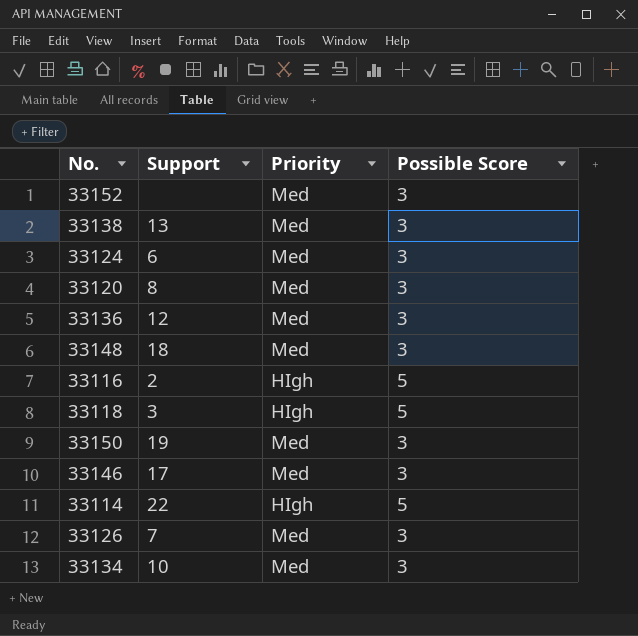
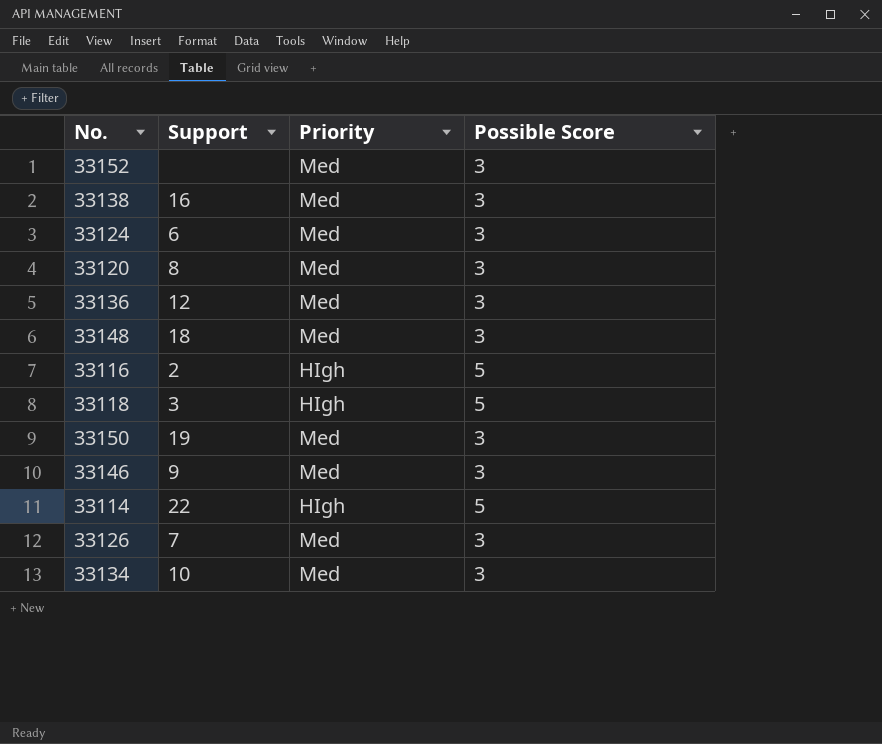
33138 | Support: 13 -> 16
33146 | Support: 17 -> 9

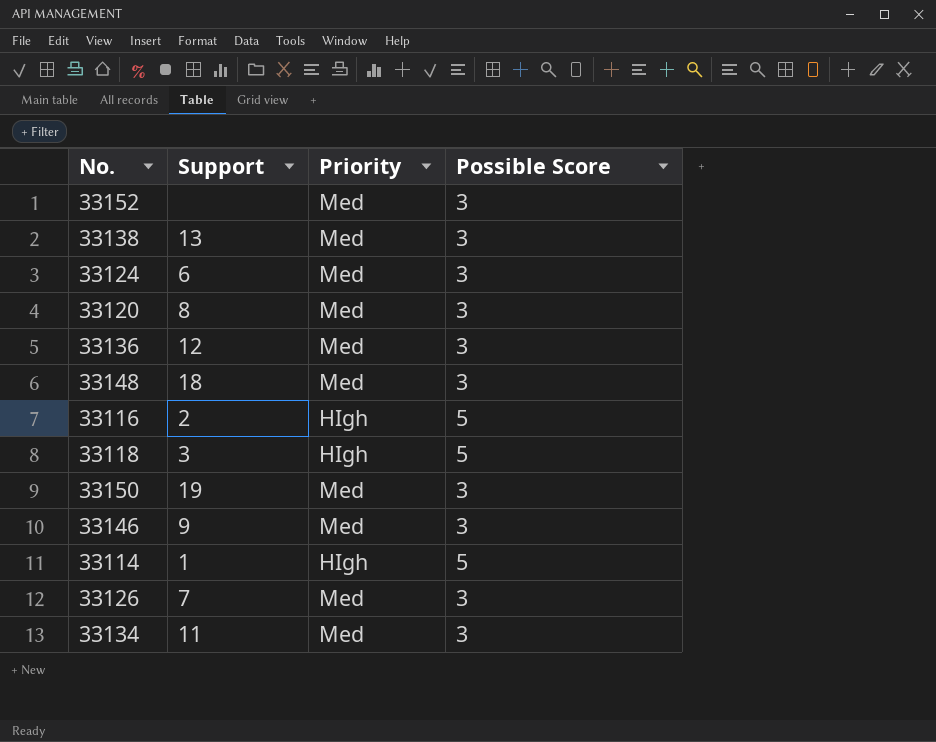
33138 | Support: 16 -> 13
33114 | Support: 22 -> 1
33134 | Support: 10 -> 11

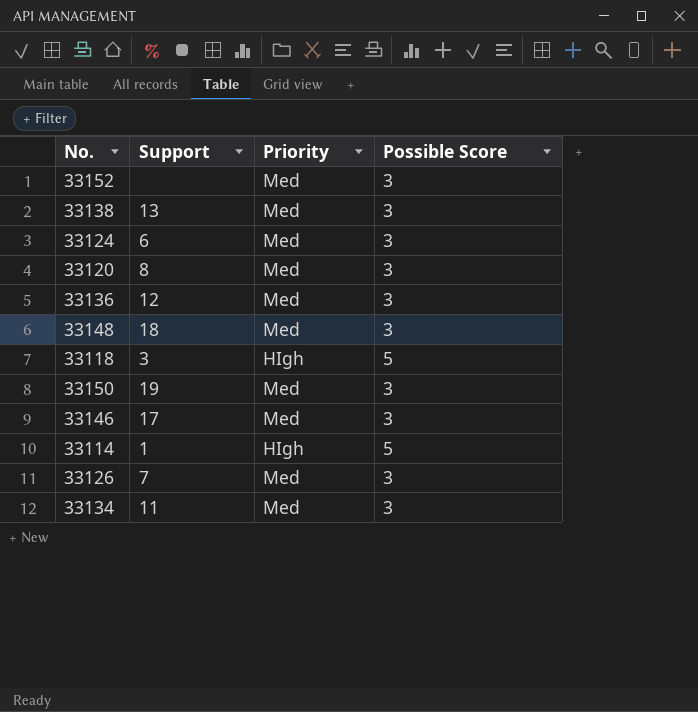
row 33116: 2 | HIgh | 5 -> none
33146 | Support: 9 -> 17

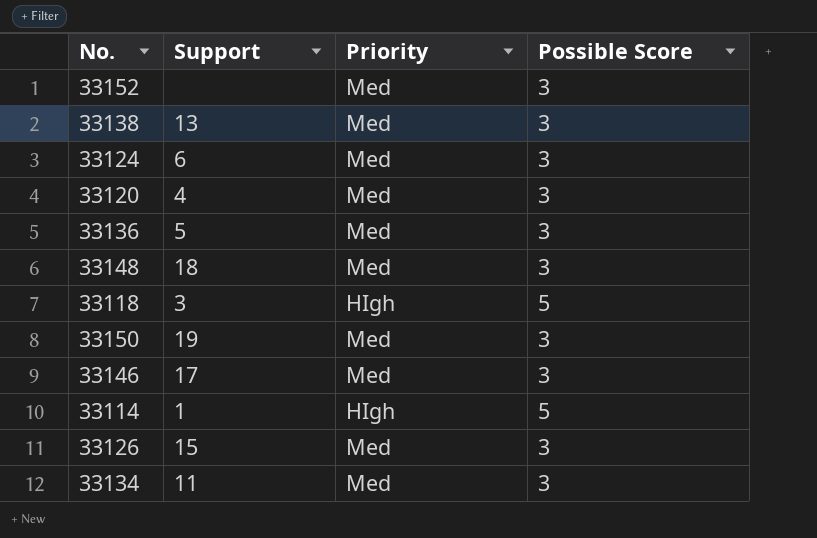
33120 | Support: 8 -> 4
33136 | Support: 12 -> 5
33126 | Support: 7 -> 15

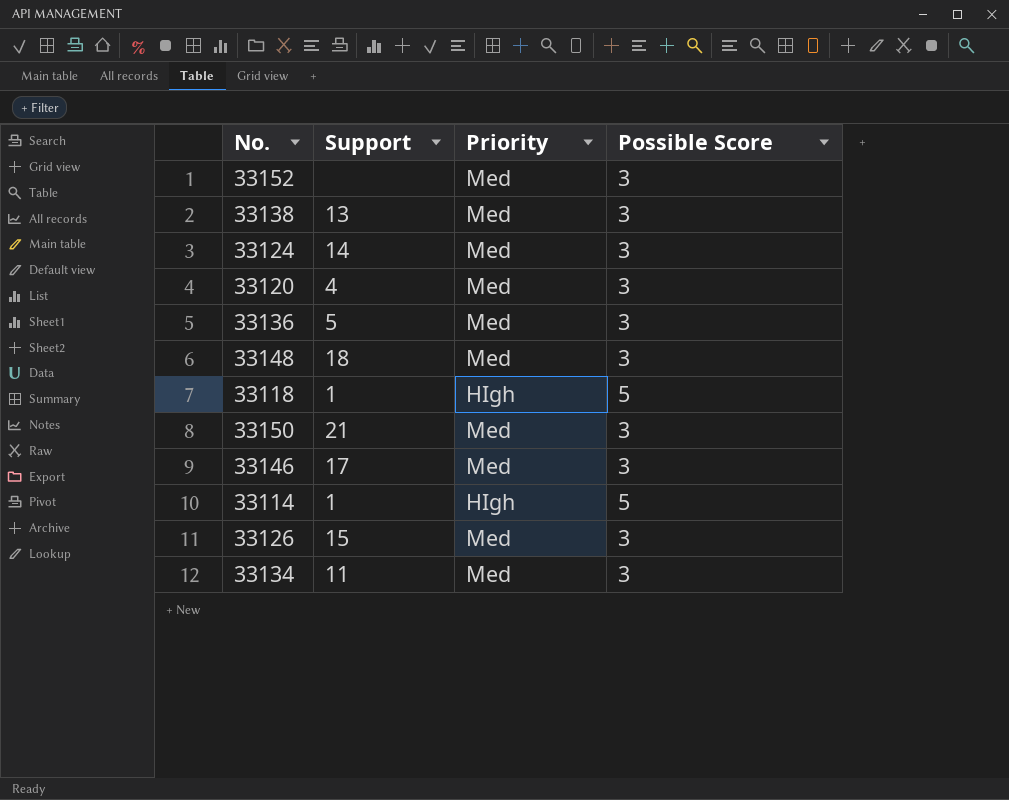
33124 | Support: 6 -> 14
33118 | Support: 3 -> 1
33150 | Support: 19 -> 21

